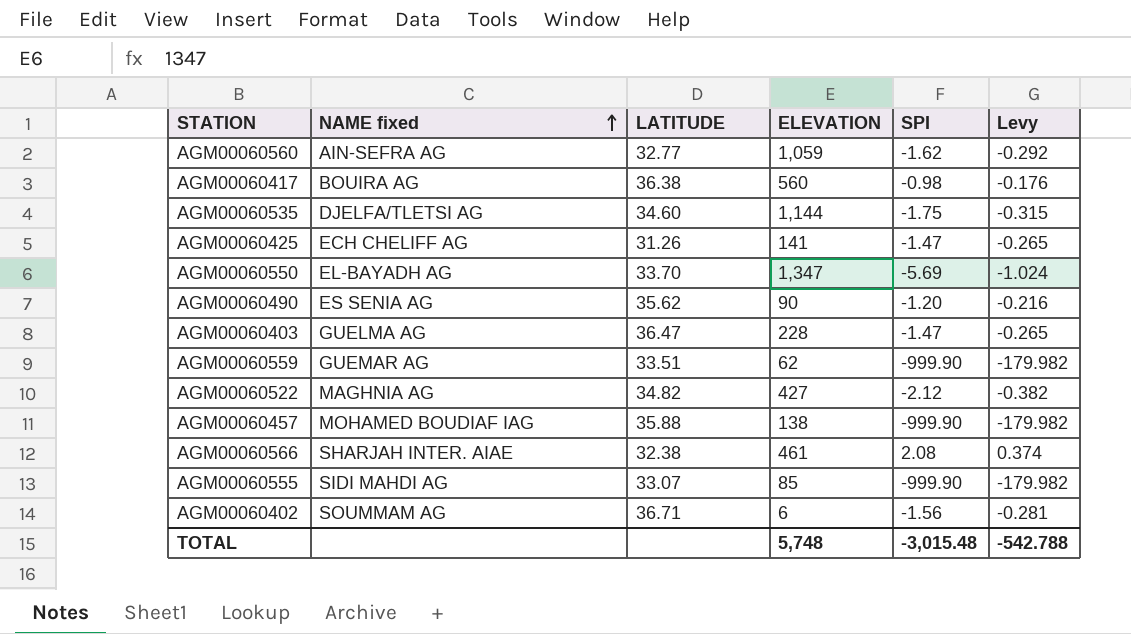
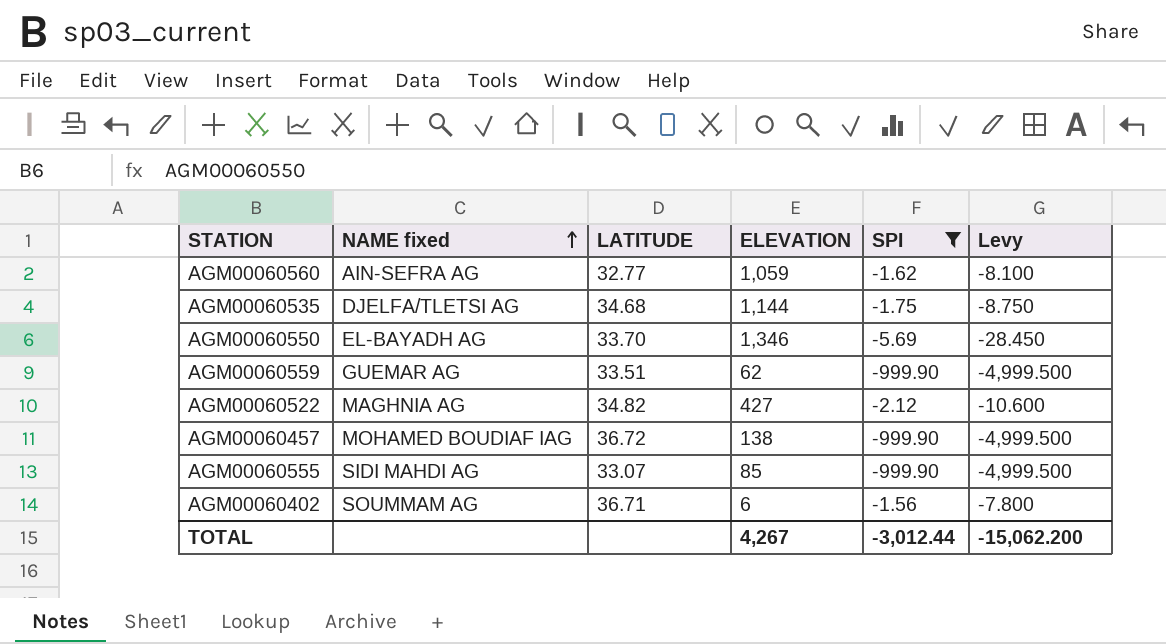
filter: none -> SPI <= -1.56
column Levy | formula: [SPI] * 0.18 -> [SPI] * 5
AGM00060535 | LATITUDE: 34.60 -> 34.68
AGM00060550 | ELEVATION: 1,347 -> 1,346
AGM00060457 | LATITUDE: 35.88 -> 36.72
TOTAL | ELEVATION: 5,748 -> 4,267
TOTAL | SPI: -3,015.48 -> -3,012.44
TOTAL | Levy: -542.788 -> -15,062.200

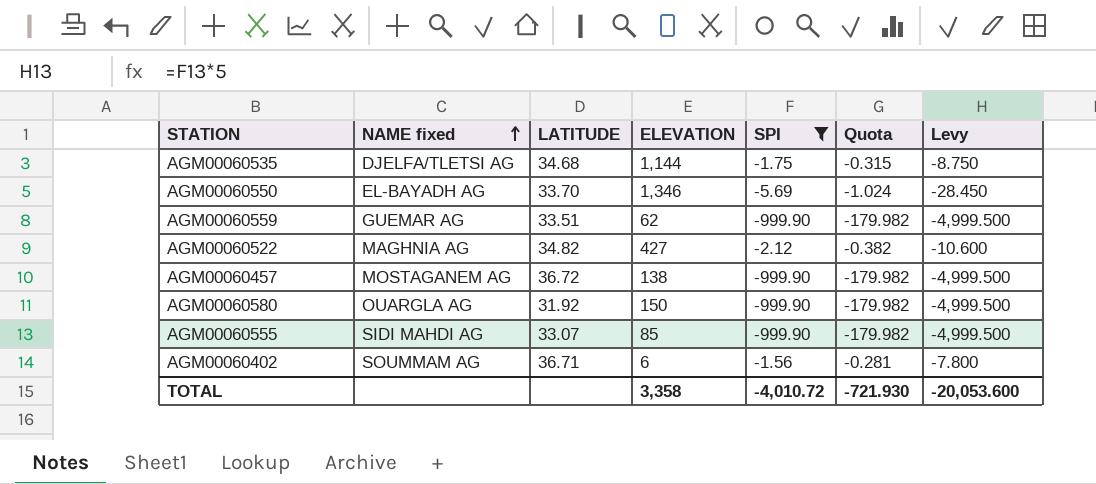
column Quota | formula: none -> [SPI] * 0.18
row AGM00060560: AIN-SEFRA AG | 32.77 | 1,059 | -1.62 | -8.100 -> none
AGM00060457 | NAME fixed: MOHAMED BOUDIAF IAG -> MOSTAGANEM AG
row AGM00060580: none -> OUARGLA AG | 31.92 | 150 | -999.90 | -179.982 | -4,999.500
TOTAL | ELEVATION: 4,267 -> 3,358
TOTAL | SPI: -3,012.44 -> -4,010.72
TOTAL | Levy: -15,062.200 -> -20,053.600

